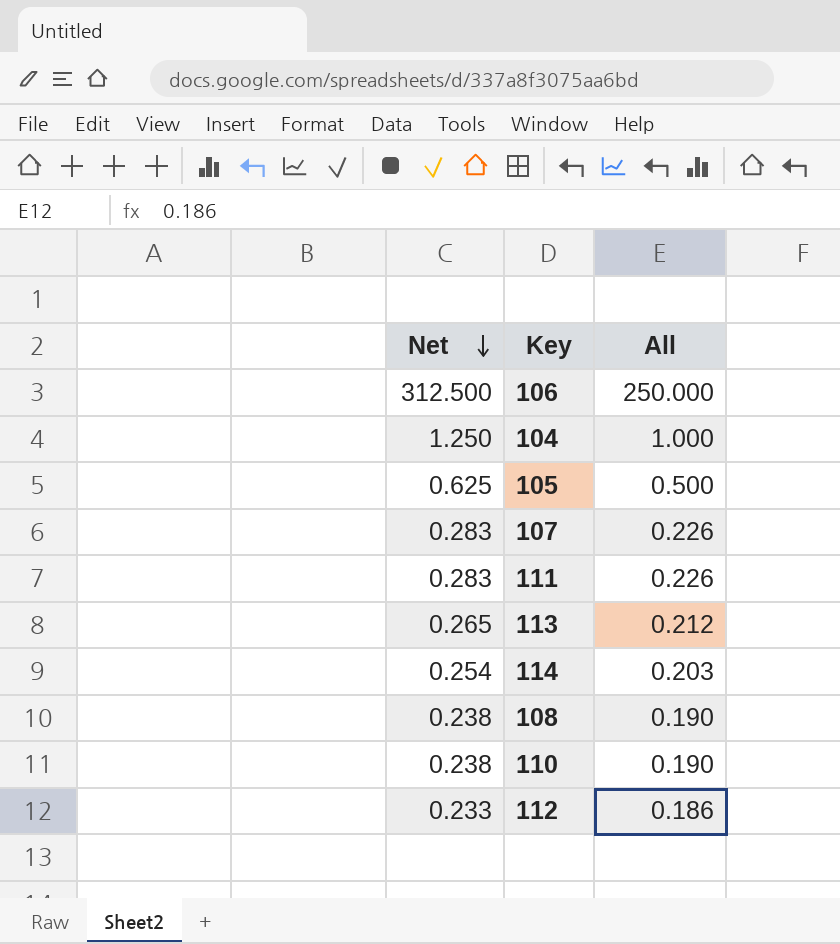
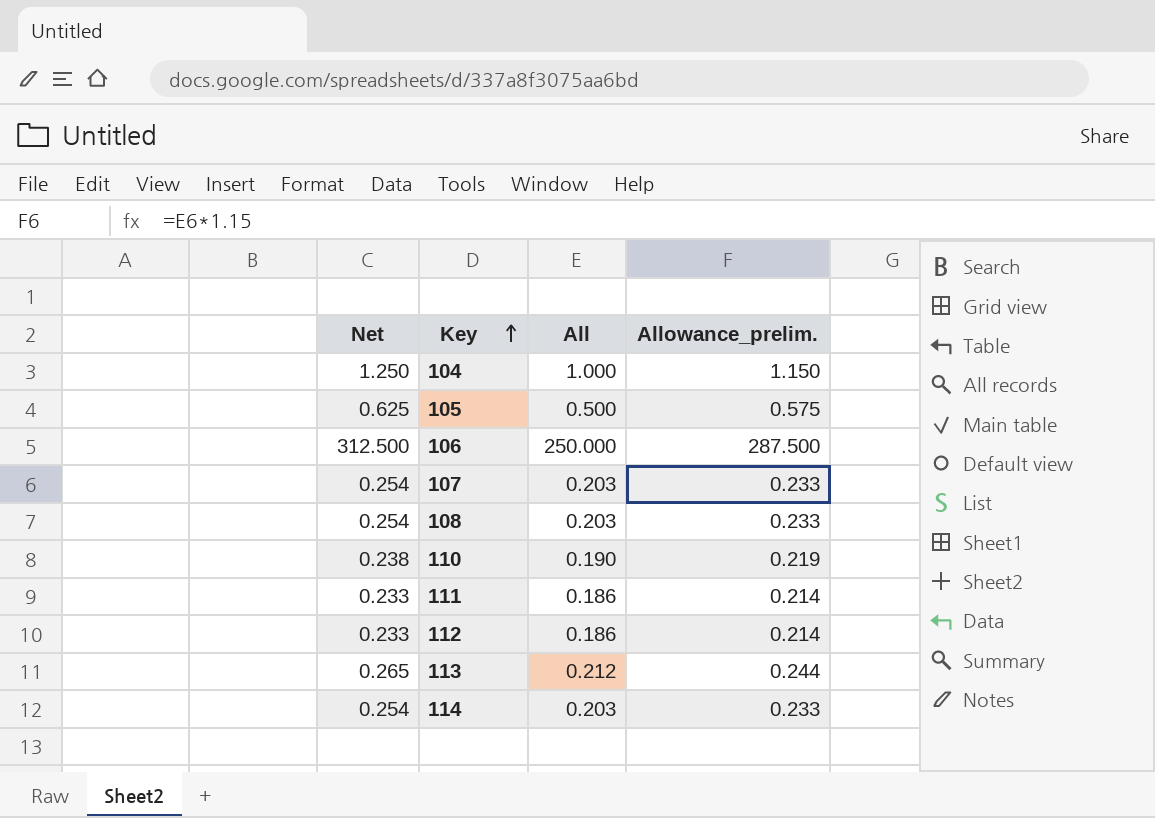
row order: Net descending -> Key ascending
column Allowance_prelim. | formula: none -> [All] * 1.15
107 | Net: 0.283 -> 0.254
107 | All: 0.226 -> 0.203
108 | Net: 0.238 -> 0.254
108 | All: 0.190 -> 0.203
111 | Net: 0.283 -> 0.233
111 | All: 0.226 -> 0.186

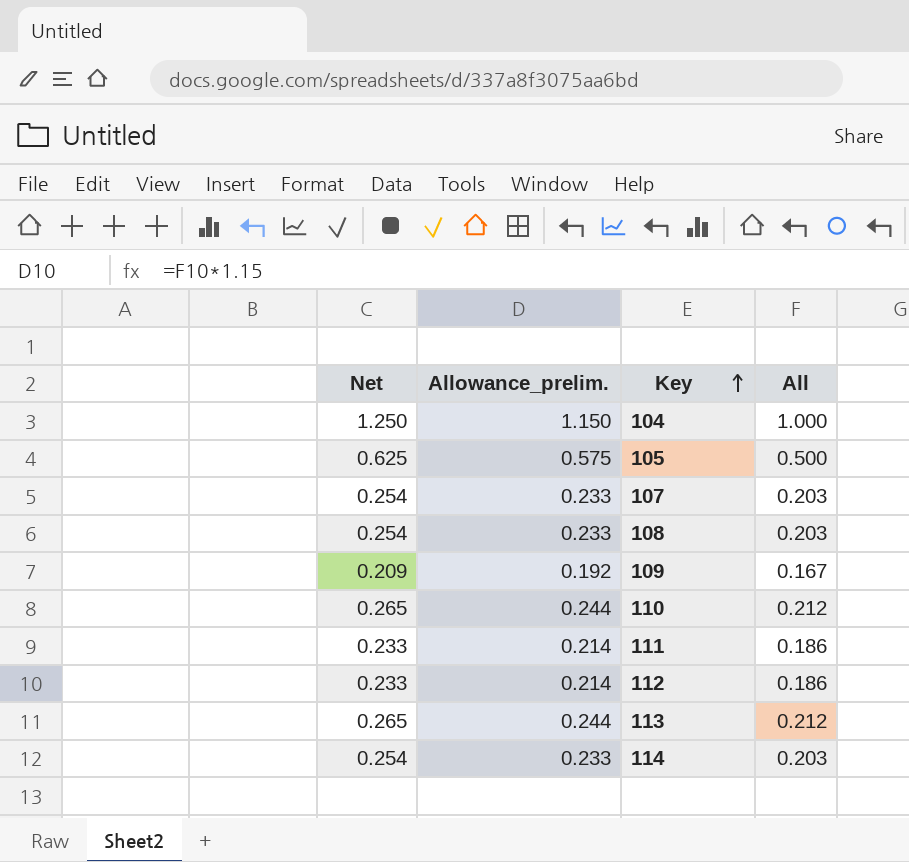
column Allowance_prelim. | position: 4 -> 2
row 106: 312.500 | 250.000 | 287.500 -> none
row 109: none -> 0.209 | 0.192 | 0.167
110 | Net: 0.238 -> 0.265
110 | Allowance_prelim.: 0.219 -> 0.244
110 | All: 0.190 -> 0.212

